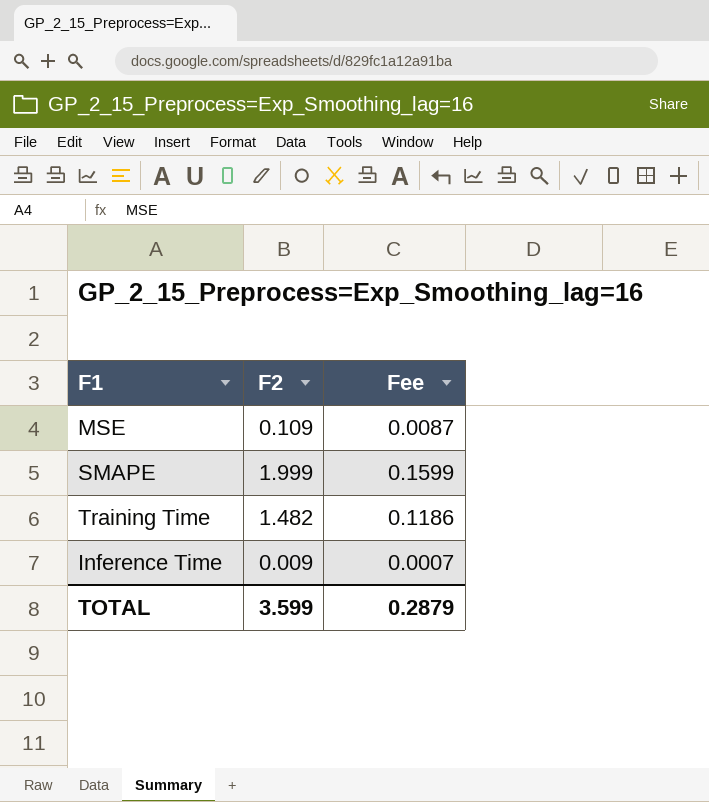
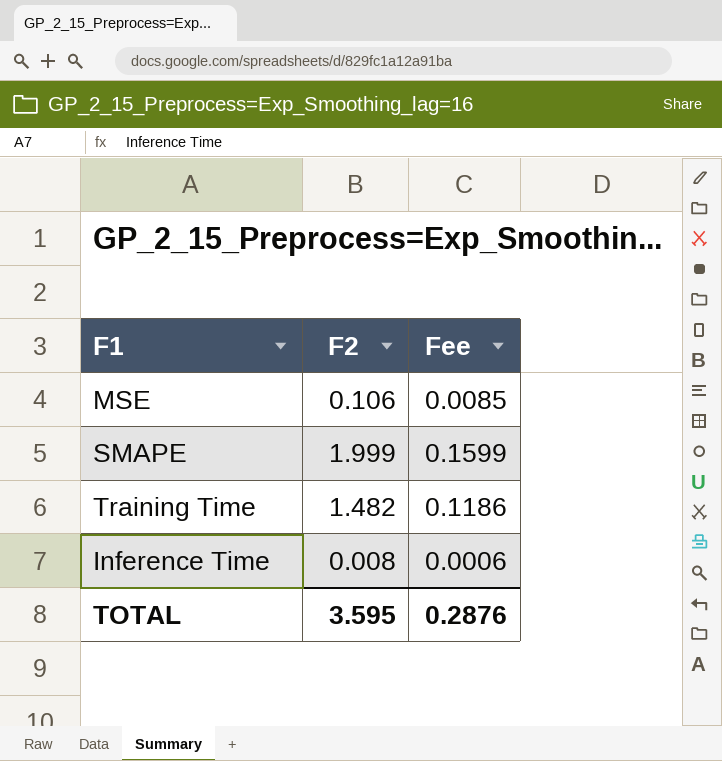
MSE | F2: 0.109 -> 0.106
MSE | Fee: 0.0087 -> 0.0085
Inference Time | F2: 0.009 -> 0.008
Inference Time | Fee: 0.0007 -> 0.0006
TOTAL | F2: 3.599 -> 3.595
TOTAL | Fee: 0.2879 -> 0.2876

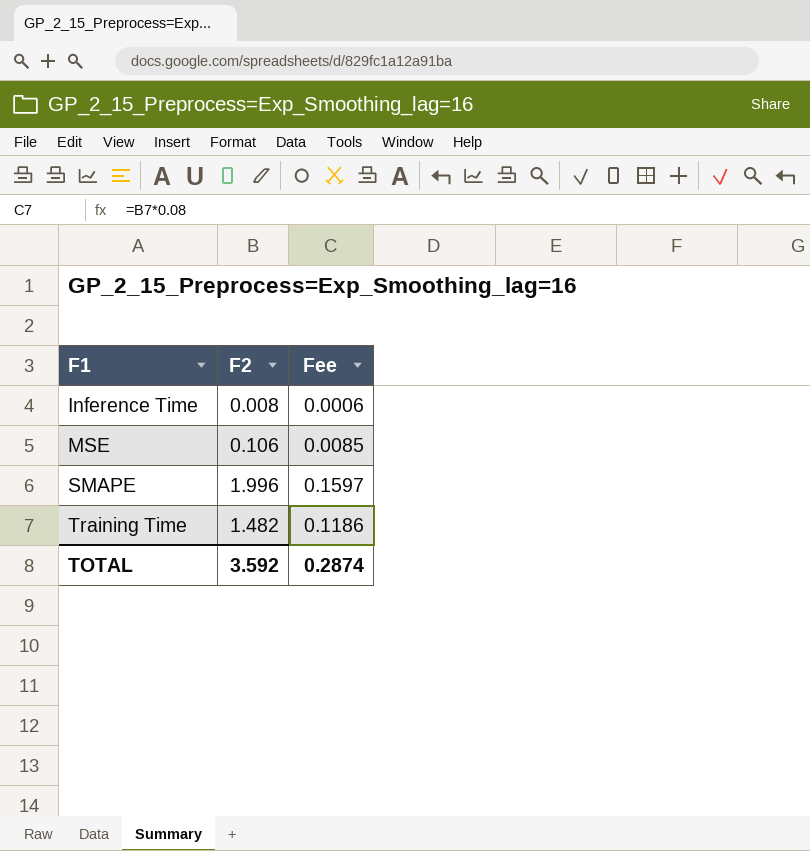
row order: none -> F1 ascending
SMAPE | F2: 1.999 -> 1.996
SMAPE | Fee: 0.1599 -> 0.1597
TOTAL | F2: 3.595 -> 3.592
TOTAL | Fee: 0.2876 -> 0.2874

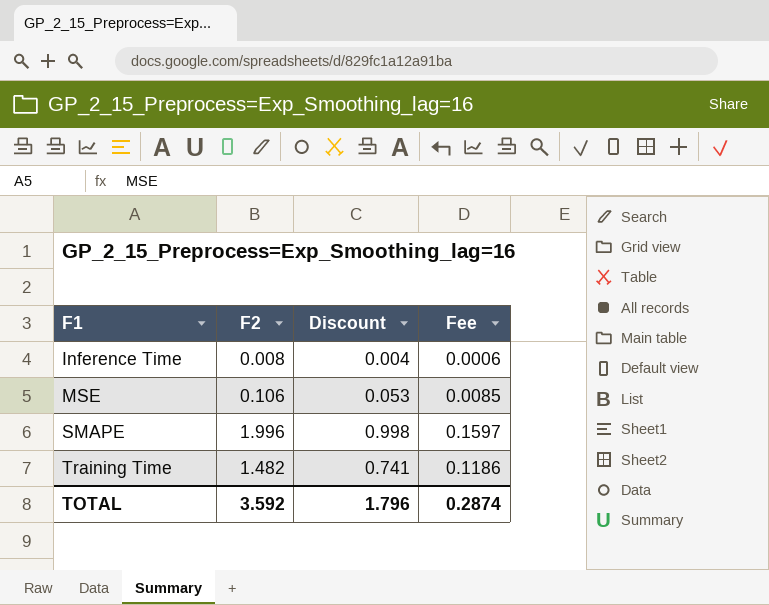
column Discount | formula: none -> [F2] * 0.5

